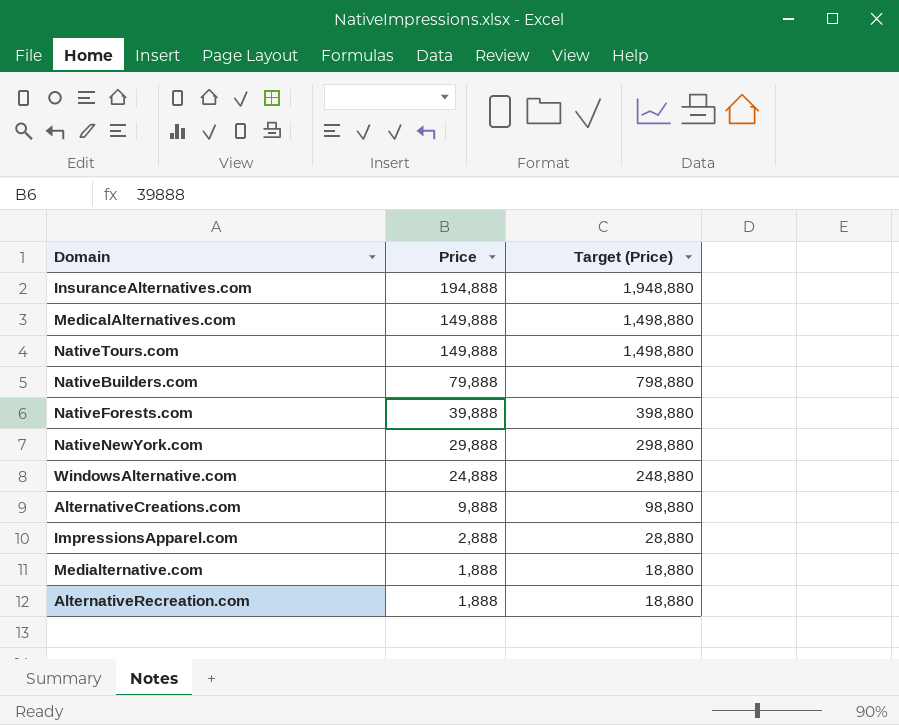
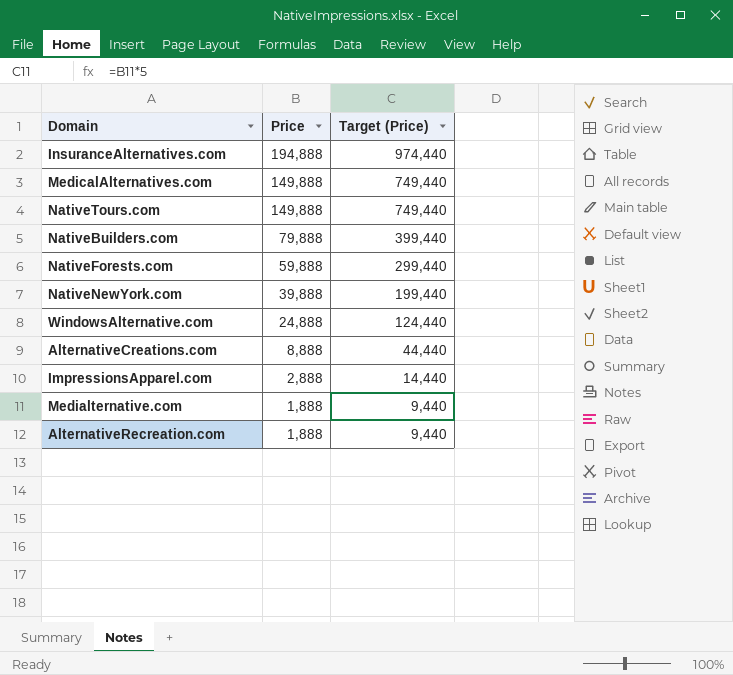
column Target (Price) | formula: [Price] * 10 -> [Price] * 5
NativeForests.com | Price: 39,888 -> 59,888
NativeNewYork.com | Price: 29,888 -> 39,888
AlternativeCreations.com | Price: 9,888 -> 8,888

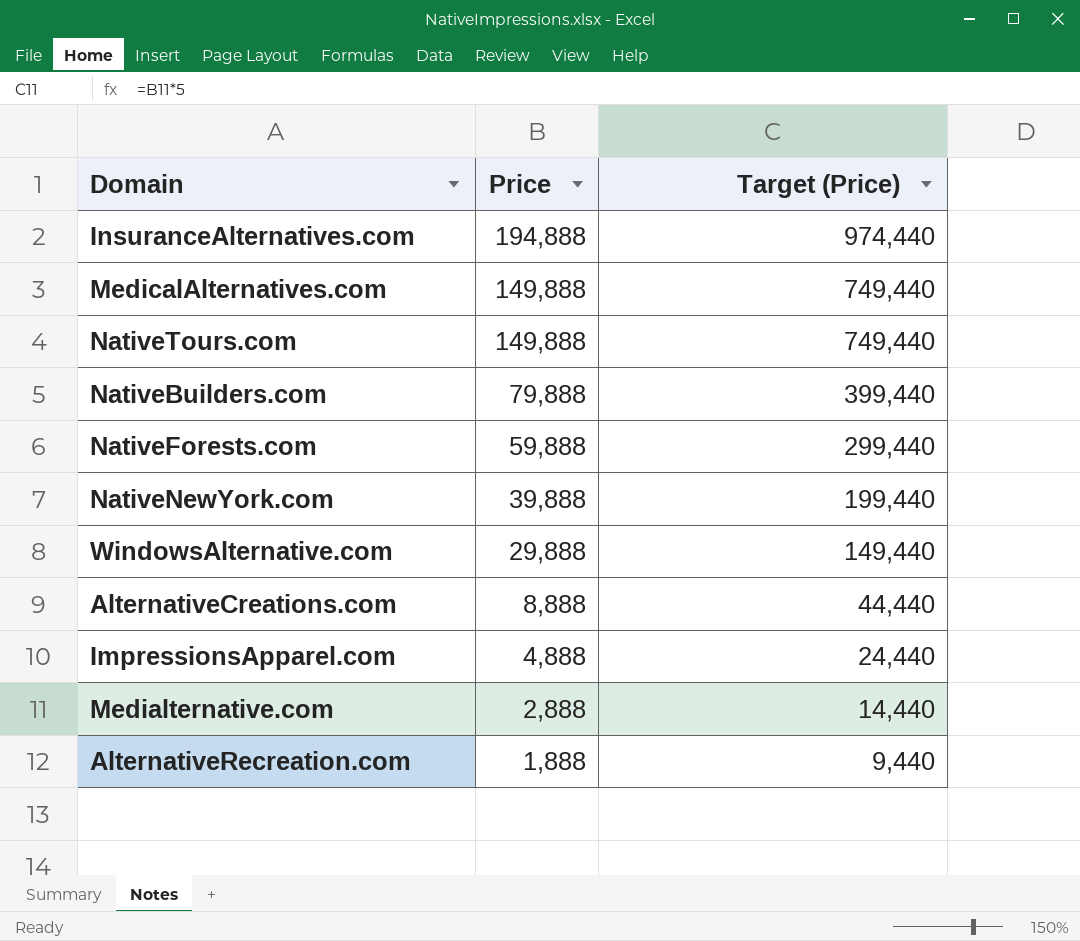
WindowsAlternative.com | Price: 24,888 -> 29,888
WindowsAlternative.com | Target (Price): 124,440 -> 149,440
ImpressionsApparel.com | Price: 2,888 -> 4,888
ImpressionsApparel.com | Target (Price): 14,440 -> 24,440
Medialternative.com | Price: 1,888 -> 2,888
Medialternative.com | Target (Price): 9,440 -> 14,440

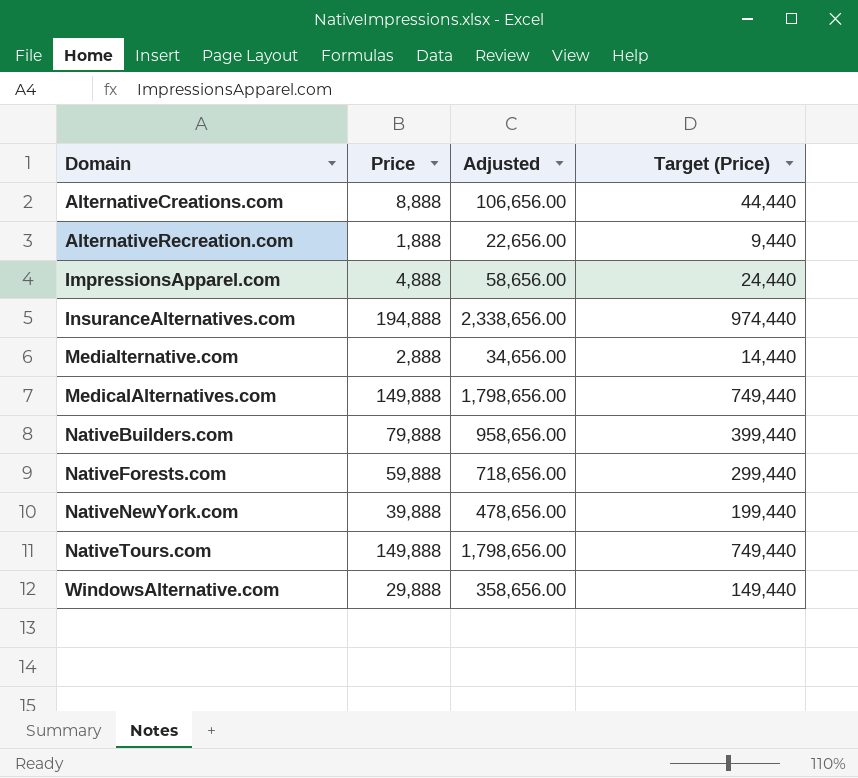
row order: Price descending -> Domain ascending
column Adjusted | formula: none -> [Price] * 12

